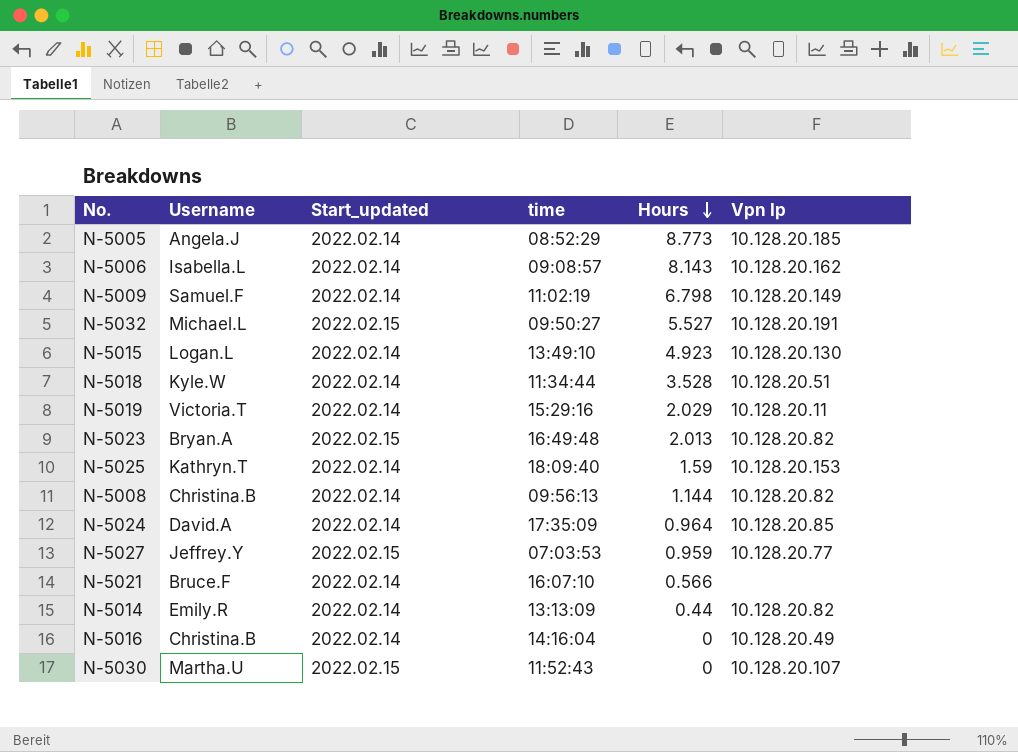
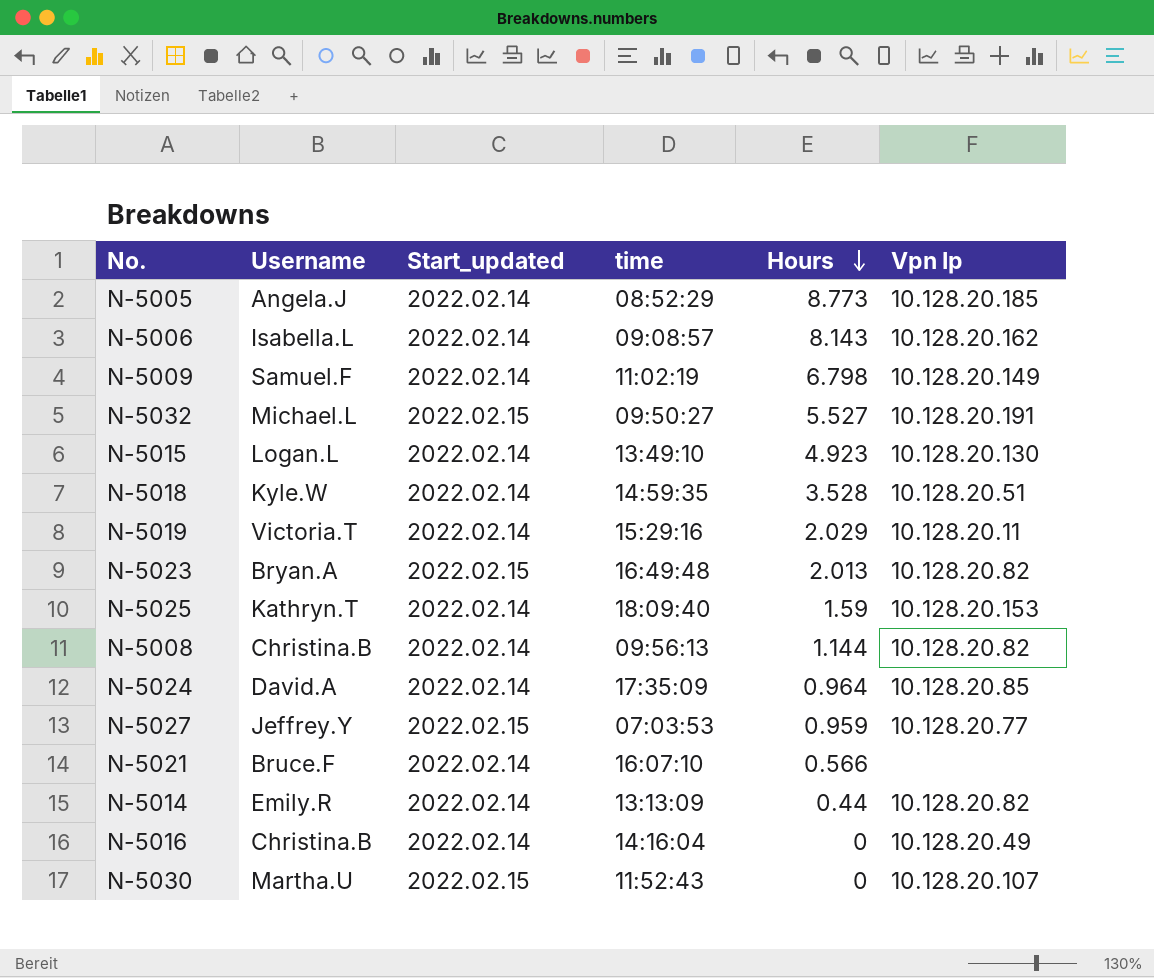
N-5018 | time: 11:34:44 -> 14:59:35

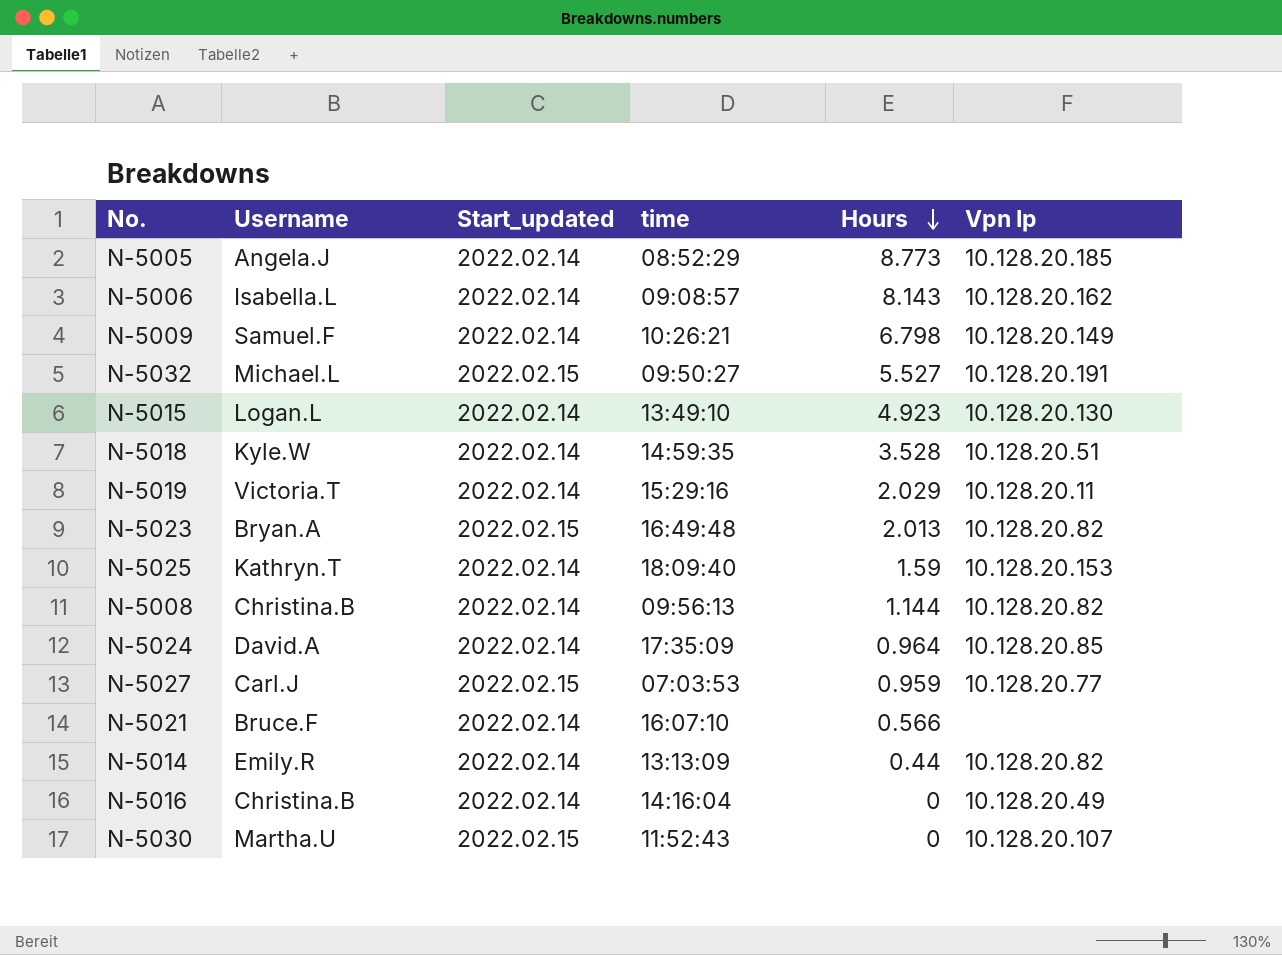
N-5009 | time: 11:02:19 -> 10:26:21
N-5027 | Username: Jeffrey.Y -> Carl.J

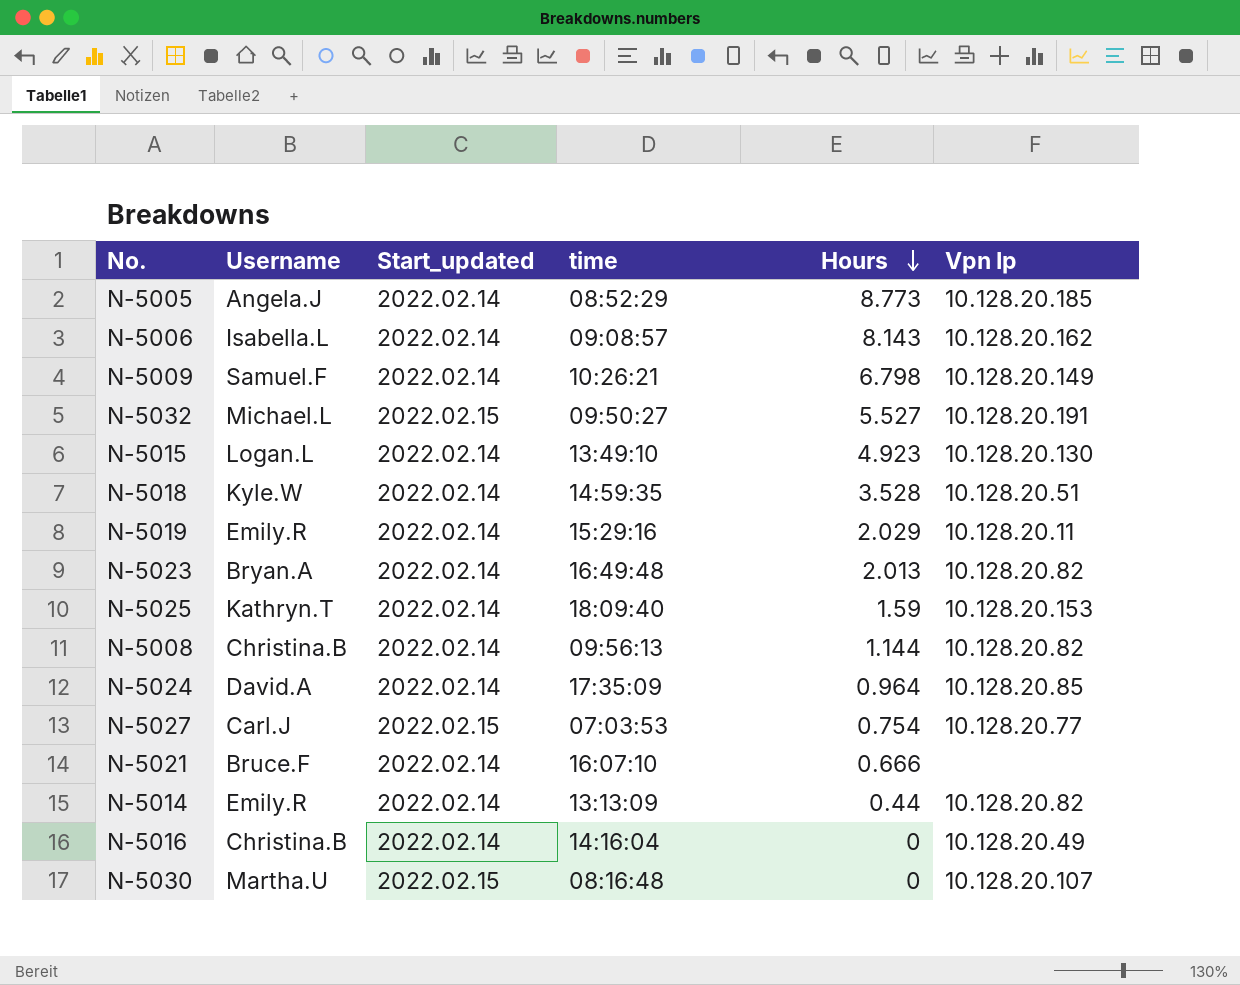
N-5019 | Username: Victoria.T -> Emily.R
N-5023 | Start_updated: 2022.02.15 -> 2022.02.14
N-5027 | Hours: 0.959 -> 0.754
N-5021 | Hours: 0.566 -> 0.666
N-5030 | time: 11:52:43 -> 08:16:48

